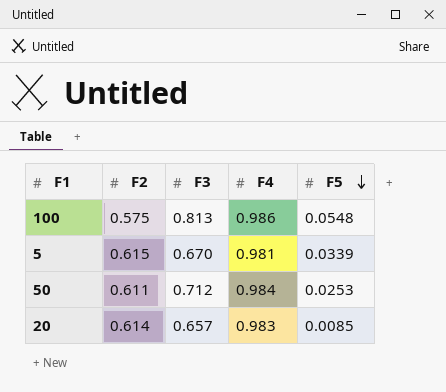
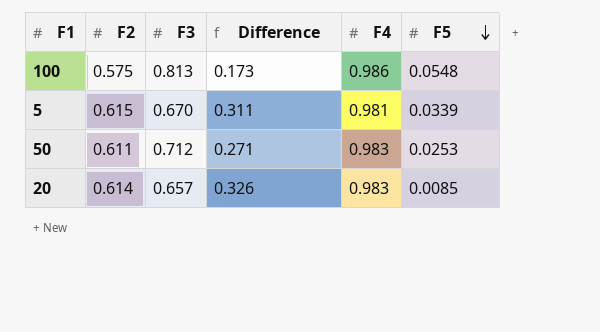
column Difference | formula: none -> [F4] - [F3]
50 | F4: 0.984 -> 0.983

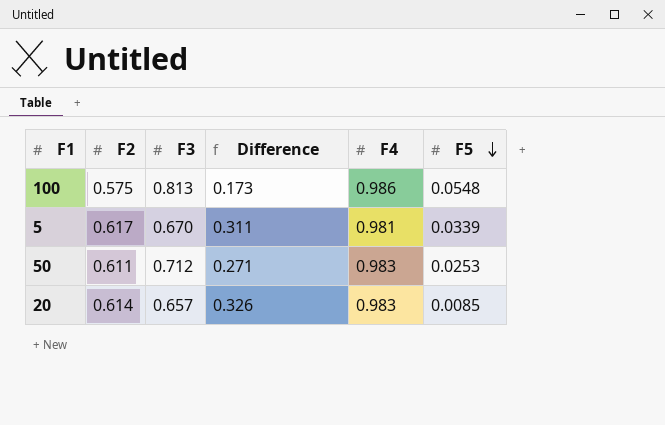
5 | F2: 0.615 -> 0.617

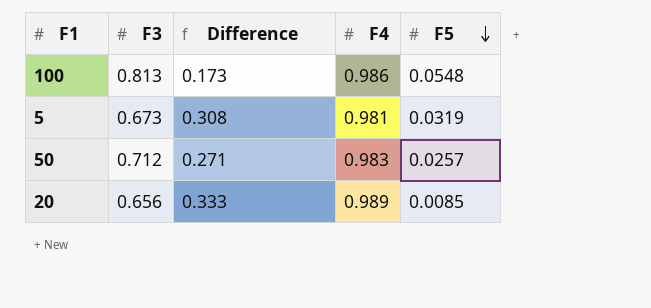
column F2 | position: 2 -> none
5 | F3: 0.670 -> 0.673
5 | Difference: 0.311 -> 0.308
5 | F5: 0.0339 -> 0.0319
50 | F5: 0.0253 -> 0.0257
20 | F3: 0.657 -> 0.656
20 | Difference: 0.326 -> 0.333
20 | F4: 0.983 -> 0.989

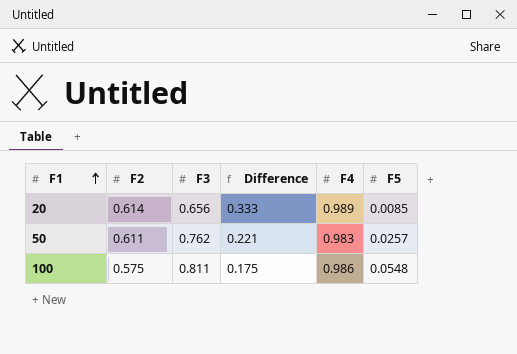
row order: F5 descending -> F1 ascending
column F2 | position: none -> 2
row 5: 0.673 | 0.308 | 0.981 | 0.0319 -> none
50 | F3: 0.712 -> 0.762
50 | Difference: 0.271 -> 0.221
100 | F3: 0.813 -> 0.811
100 | Difference: 0.173 -> 0.175

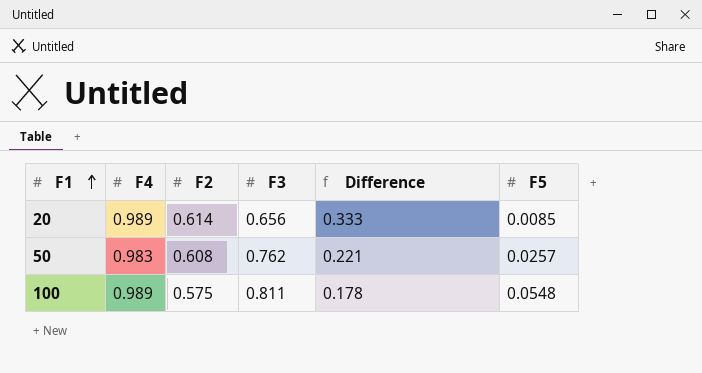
column F4 | position: 5 -> 2
50 | F2: 0.611 -> 0.608
100 | F4: 0.986 -> 0.989
100 | Difference: 0.175 -> 0.178

